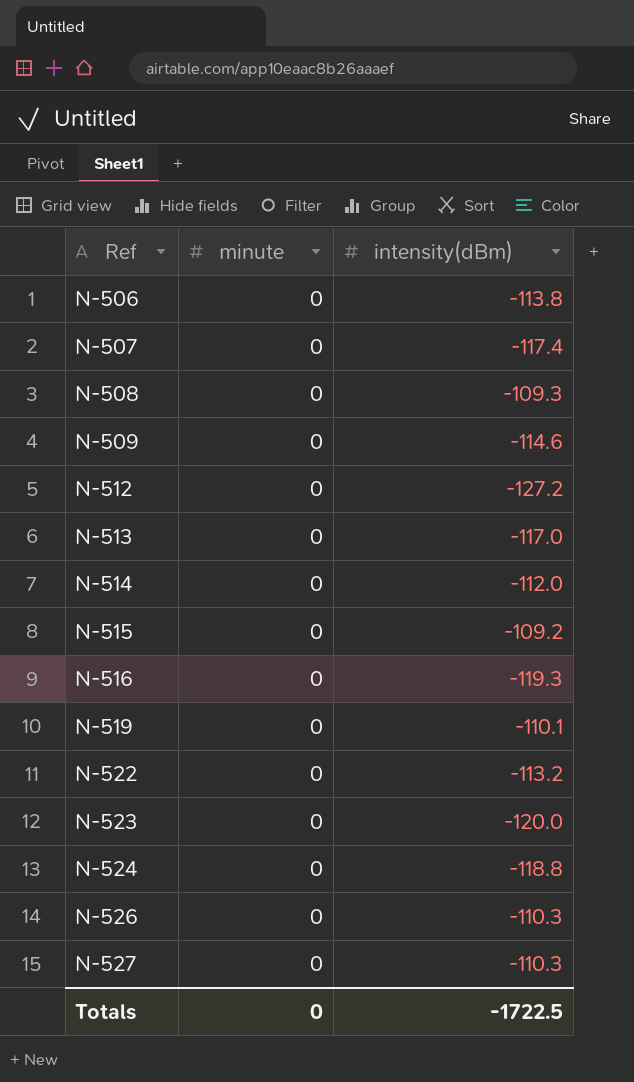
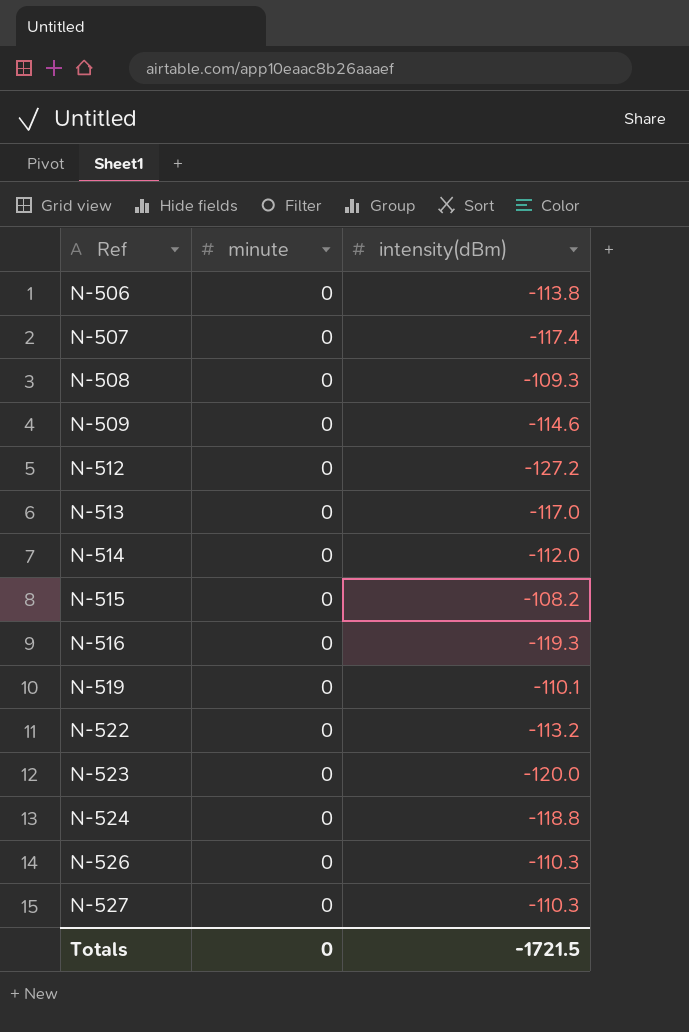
N-515 | intensity(dBm): -109.2 -> -108.2
Totals | intensity(dBm): -1722.5 -> -1721.5

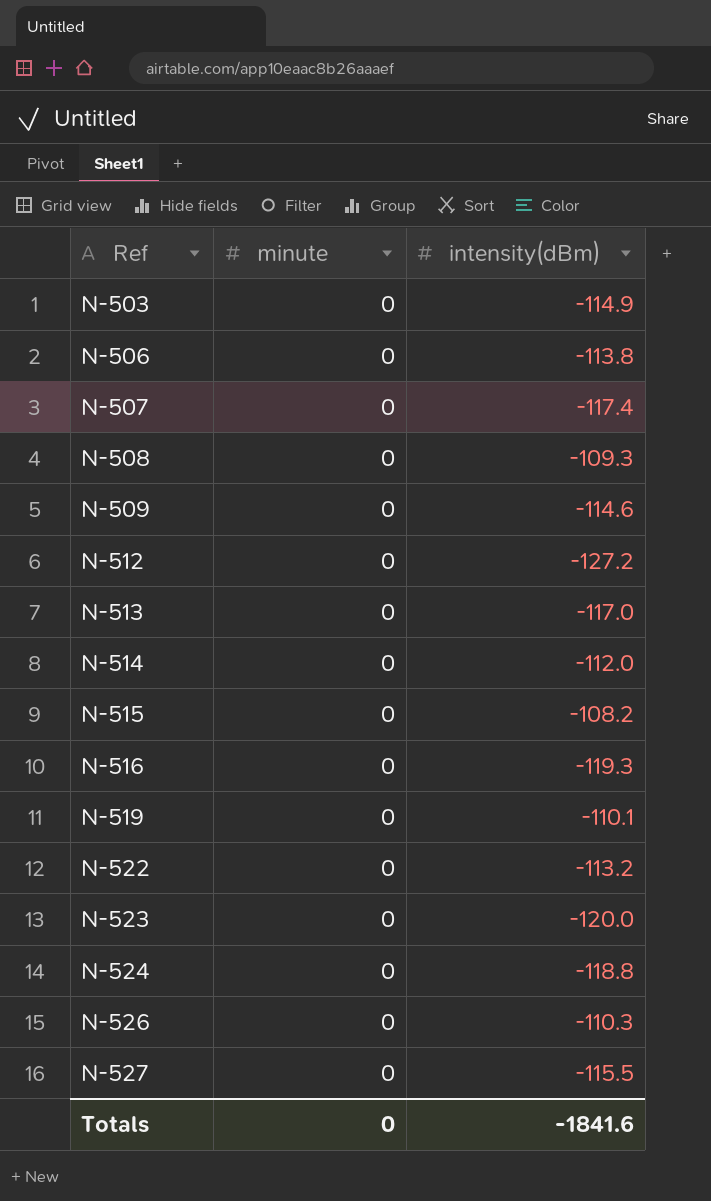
row N-503: none -> 0 | -114.9
N-527 | intensity(dBm): -110.3 -> -115.5
Totals | intensity(dBm): -1721.5 -> -1841.6

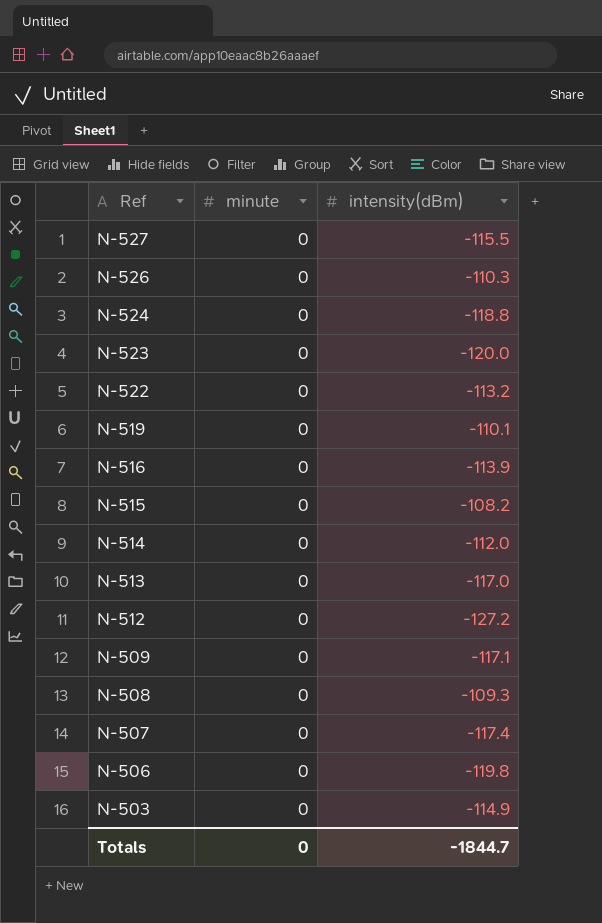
row order: Ref ascending -> Ref descending
N-516 | intensity(dBm): -119.3 -> -113.9
N-509 | intensity(dBm): -114.6 -> -117.1
N-506 | intensity(dBm): -113.8 -> -119.8
Totals | intensity(dBm): -1841.6 -> -1844.7

